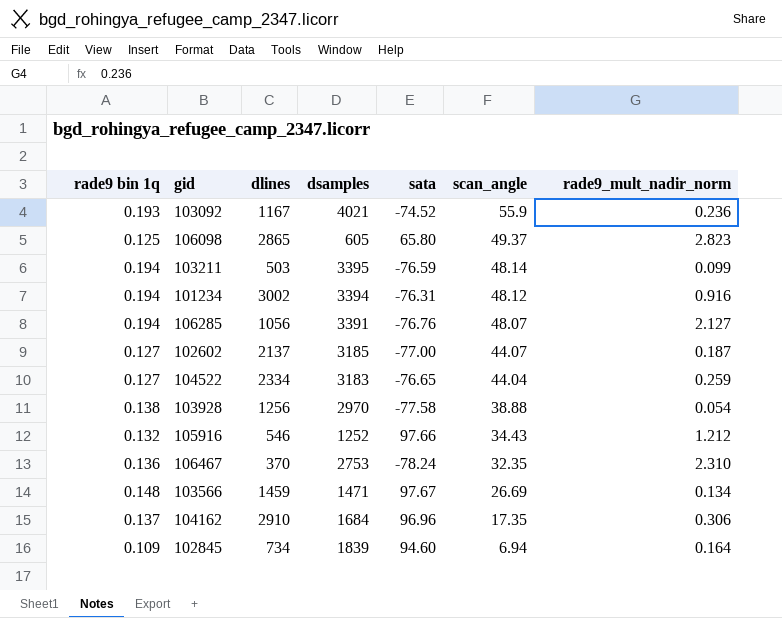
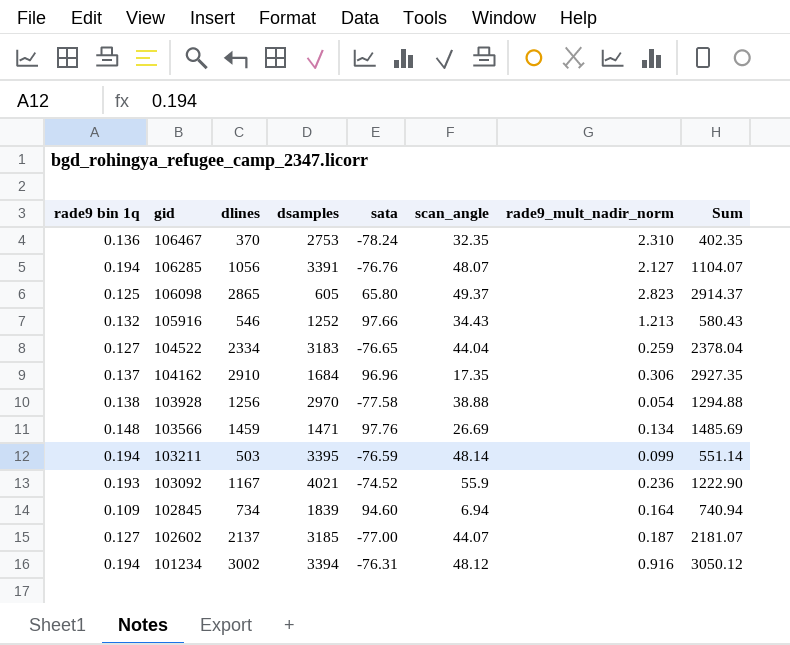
row order: scan_angle descending -> gid descending
column Sum | formula: none -> [dlines] + [scan_angle]
105916 | rade9_mult_nadir_norm: 1.212 -> 1.213
103566 | sata: 97.67 -> 97.76

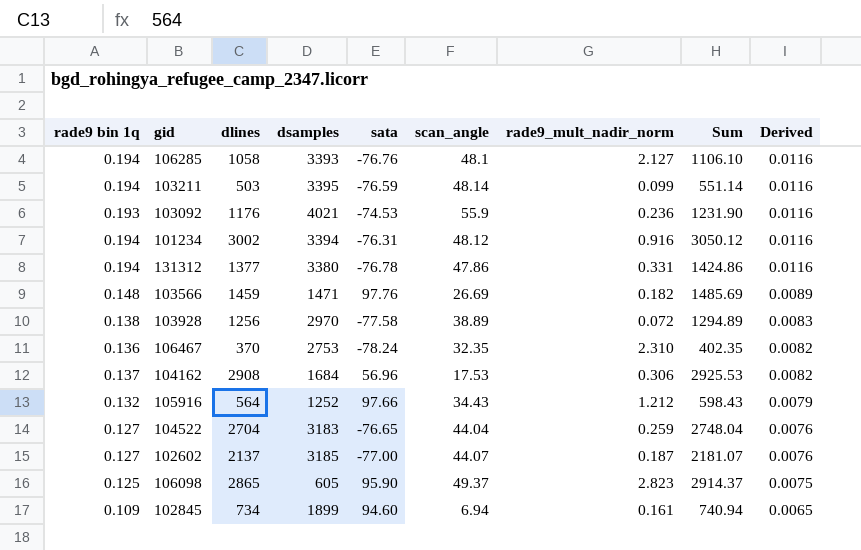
row order: gid descending -> Derived descending
column Derived | formula: none -> [rade9 bin 1q] * 0.06
106285 | dlines: 1056 -> 1058
106285 | dsamples: 3391 -> 3393
106285 | scan_angle: 48.07 -> 48.1
106285 | Sum: 1104.07 -> 1106.10
103092 | dlines: 1167 -> 1176
103092 | sata: -74.52 -> -74.53
103092 | Sum: 1222.90 -> 1231.90
row 131312: none -> 0.194 | 1377 | 3380 | -76.78 | 47.86 | 0.331 | 1424.86 | 0.0116
103566 | rade9_mult_nadir_norm: 0.134 -> 0.182
103928 | scan_angle: 38.88 -> 38.89
103928 | rade9_mult_nadir_norm: 0.054 -> 0.072
103928 | Sum: 1294.88 -> 1294.89
104162 | dlines: 2910 -> 2908
104162 | sata: 96.96 -> 56.96
104162 | scan_angle: 17.35 -> 17.53
104162 | Sum: 2927.35 -> 2925.53
105916 | dlines: 546 -> 564
105916 | rade9_mult_nadir_norm: 1.213 -> 1.212
105916 | Sum: 580.43 -> 598.43
104522 | dlines: 2334 -> 2704
104522 | Sum: 2378.04 -> 2748.04
106098 | sata: 65.80 -> 95.90
102845 | dsamples: 1839 -> 1899
102845 | rade9_mult_nadir_norm: 0.164 -> 0.161

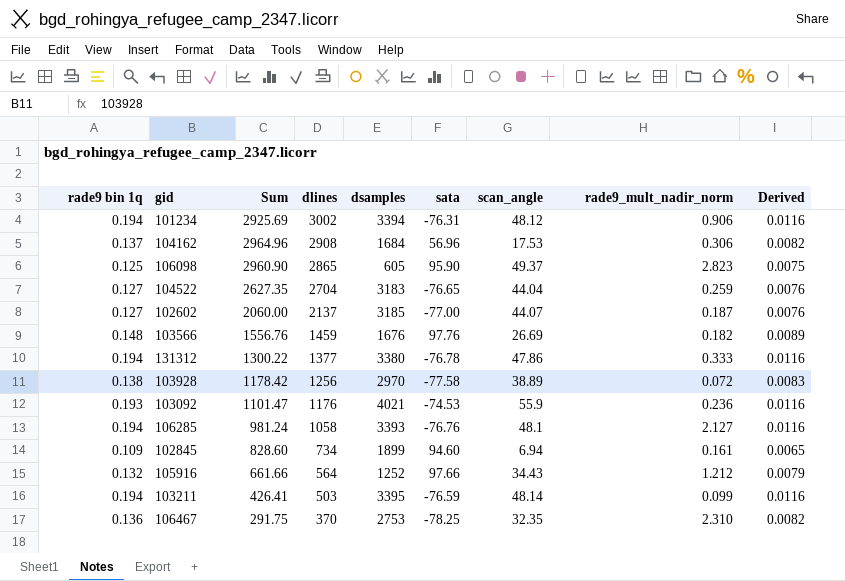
row order: Derived descending -> dlines descending
column Sum | formula: [dlines] + [scan_angle] -> [dlines] + [sata]
column Sum | position: 8 -> 3
101234 | rade9_mult_nadir_norm: 0.916 -> 0.906
103566 | dsamples: 1471 -> 1676
131312 | rade9_mult_nadir_norm: 0.331 -> 0.333
106467 | sata: -78.24 -> -78.25

